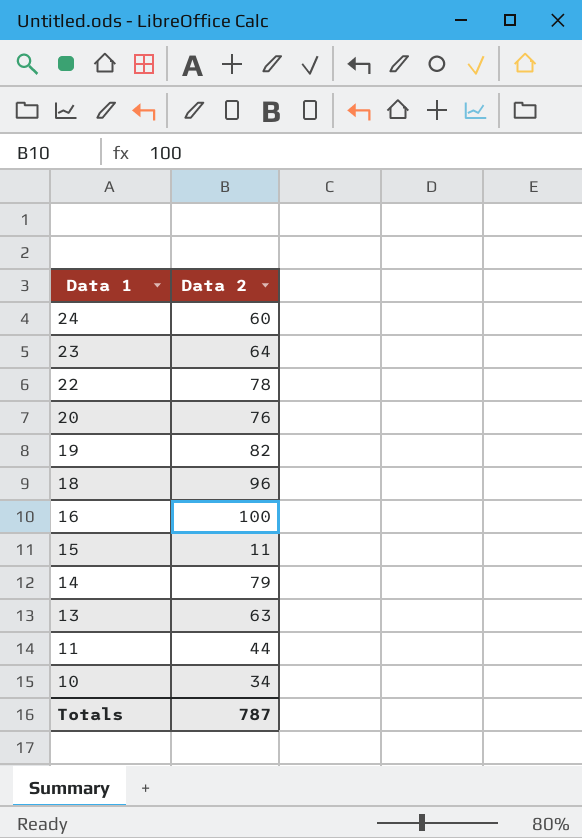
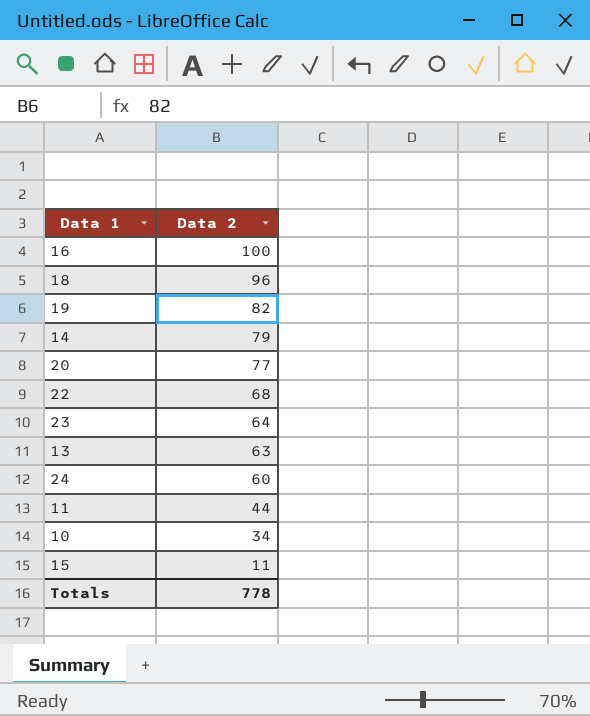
row order: Data 1 descending -> Data 2 descending
20 | Data 2: 76 -> 77
22 | Data 2: 78 -> 68
Totals | Data 2: 787 -> 778

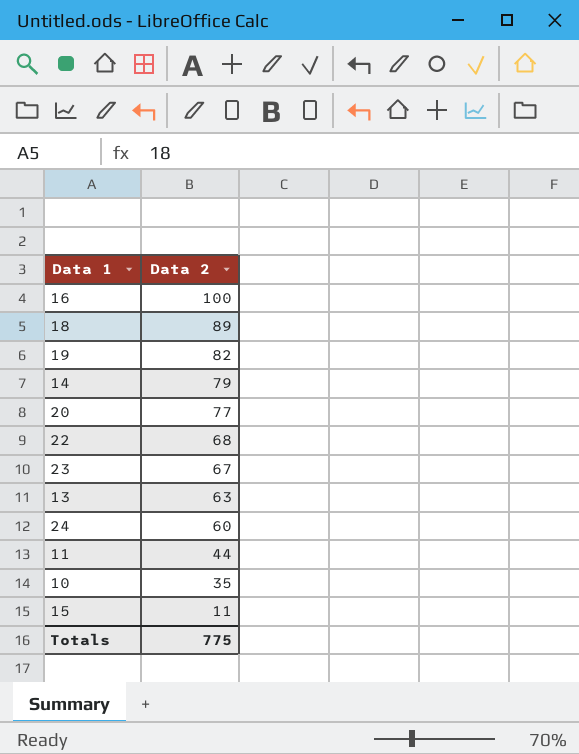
18 | Data 2: 96 -> 89
23 | Data 2: 64 -> 67
10 | Data 2: 34 -> 35
Totals | Data 2: 778 -> 775

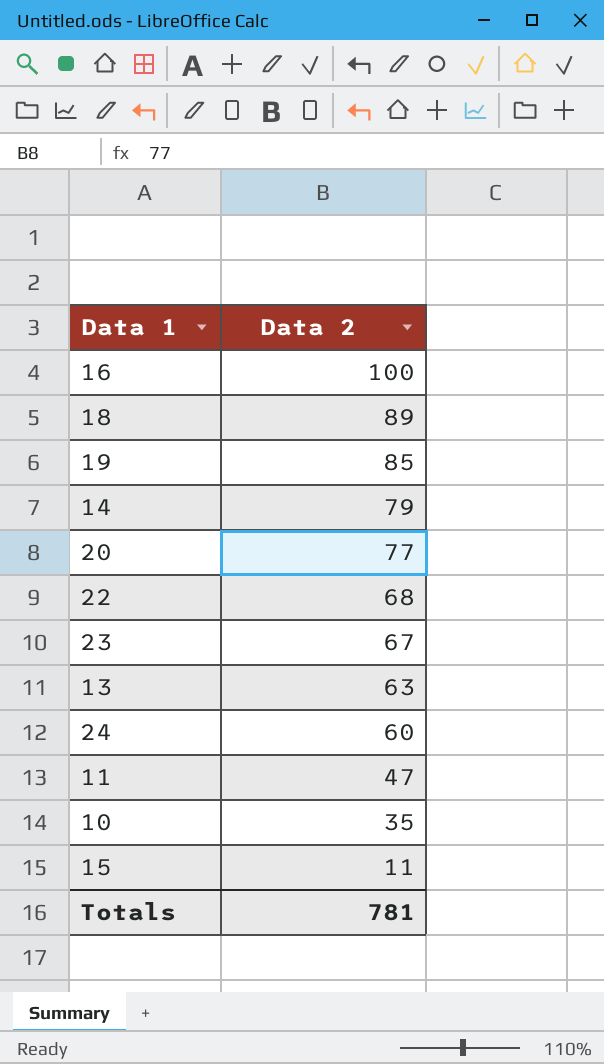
19 | Data 2: 82 -> 85
11 | Data 2: 44 -> 47
Totals | Data 2: 775 -> 781

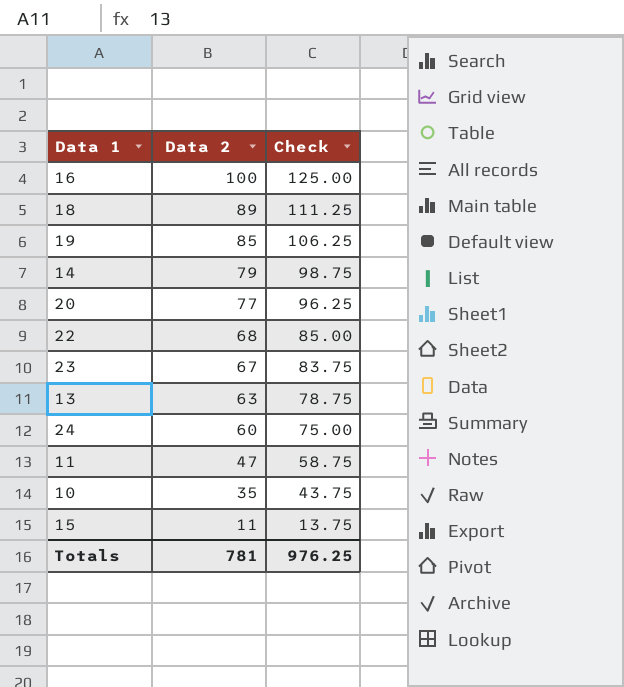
column Check | formula: none -> [Data 2] * 1.25

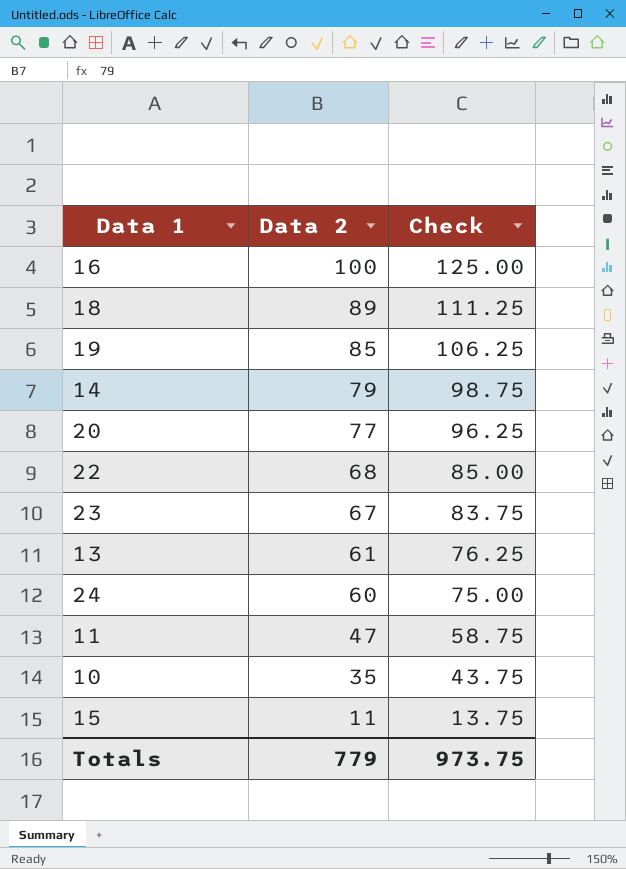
13 | Data 2: 63 -> 61
13 | Check: 78.75 -> 76.25
Totals | Data 2: 781 -> 779
Totals | Check: 976.25 -> 973.75

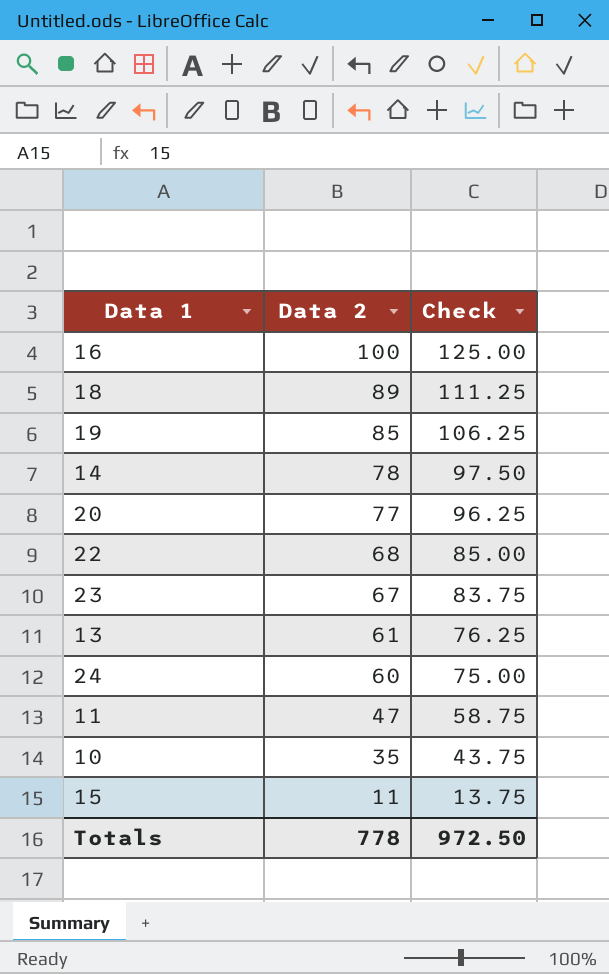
14 | Data 2: 79 -> 78
14 | Check: 98.75 -> 97.50
Totals | Data 2: 779 -> 778
Totals | Check: 973.75 -> 972.50

